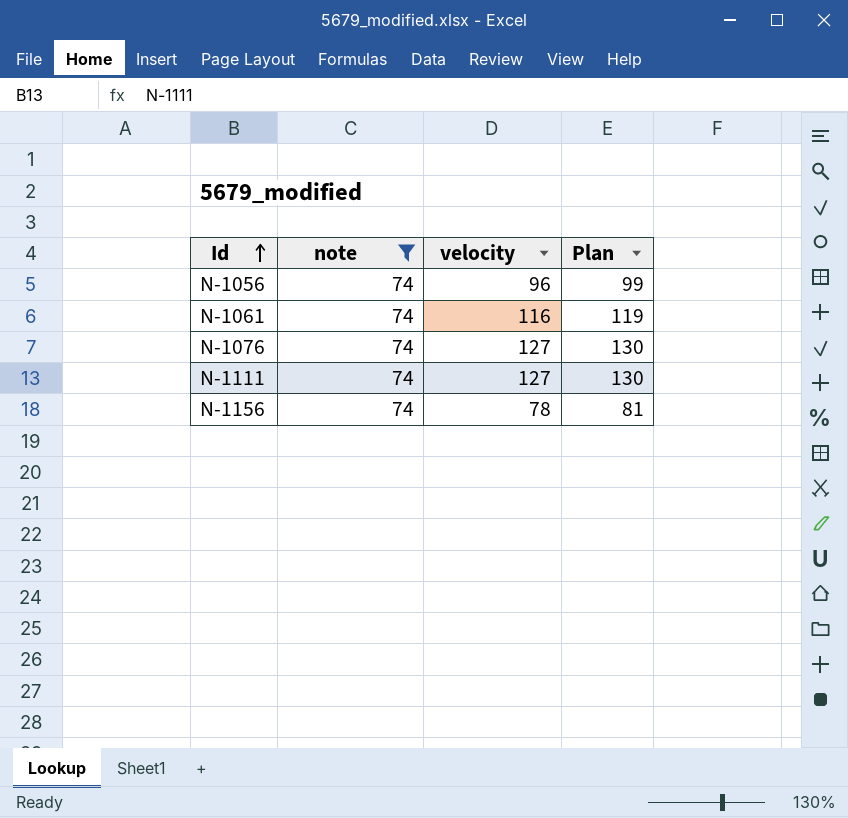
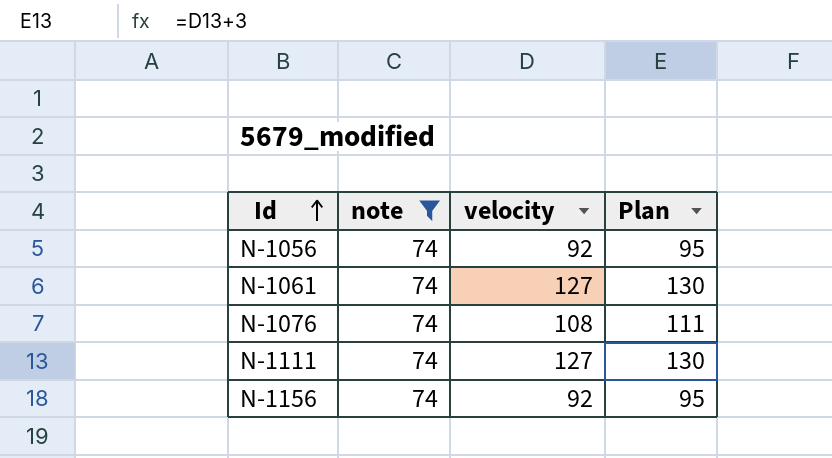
N-1056 | velocity: 96 -> 92
N-1056 | Plan: 99 -> 95
N-1061 | velocity: 116 -> 127
N-1061 | Plan: 119 -> 130
N-1076 | velocity: 127 -> 108
N-1076 | Plan: 130 -> 111
N-1156 | velocity: 78 -> 92
N-1156 | Plan: 81 -> 95

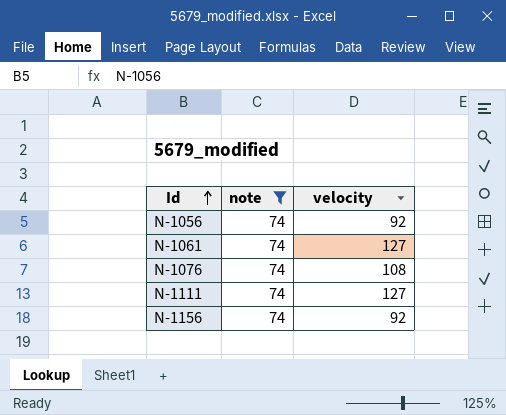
column Plan | formula: [velocity] + 3 -> none

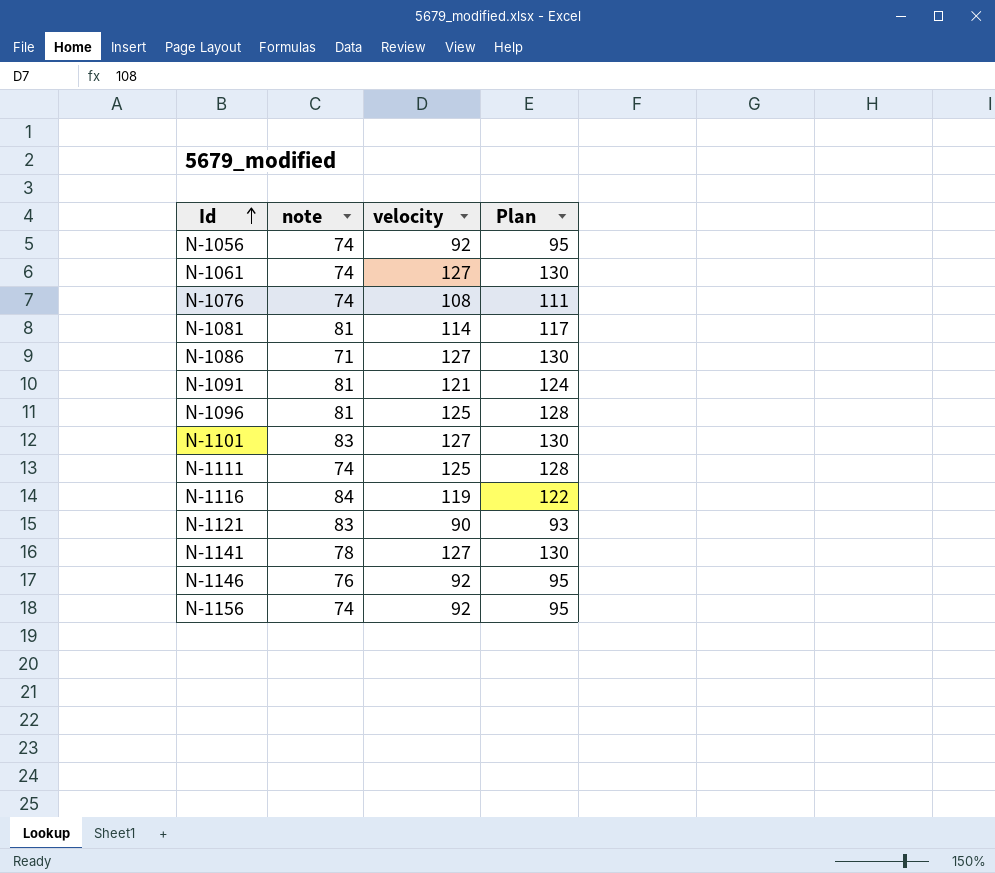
filter: note = 74 -> none
column Plan | formula: none -> [velocity] + 3
N-1111 | velocity: 127 -> 125

